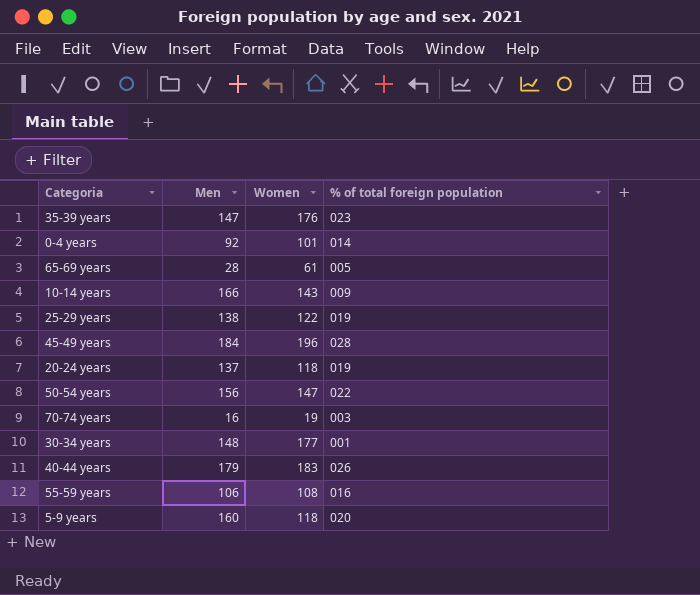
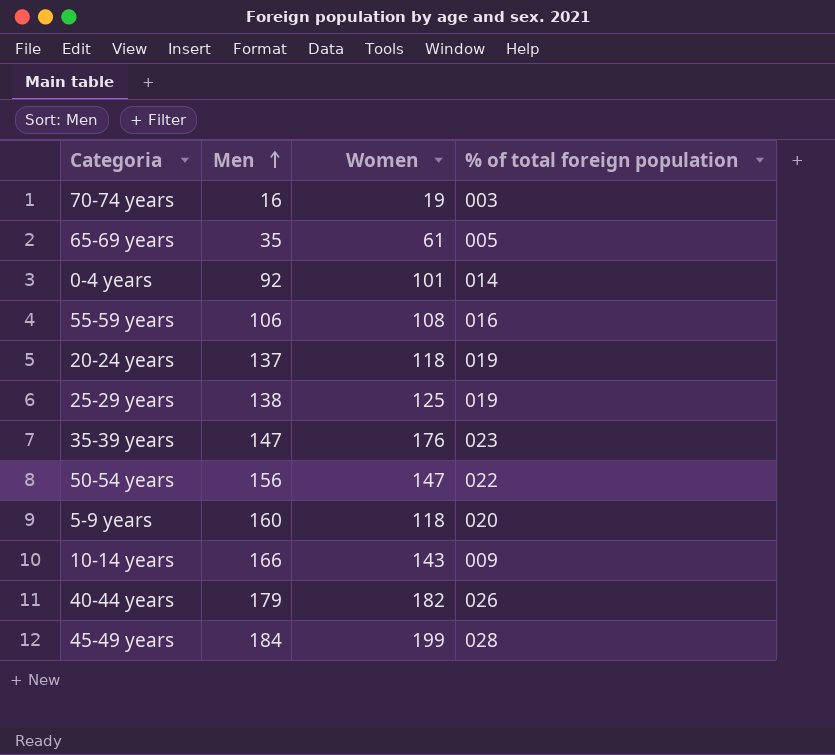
row order: none -> Men ascending
row 30-34 years: 148 | 177 | 001 -> none
65-69 years | Men: 28 -> 35
25-29 years | Women: 122 -> 125
40-44 years | Women: 183 -> 182
45-49 years | Women: 196 -> 199

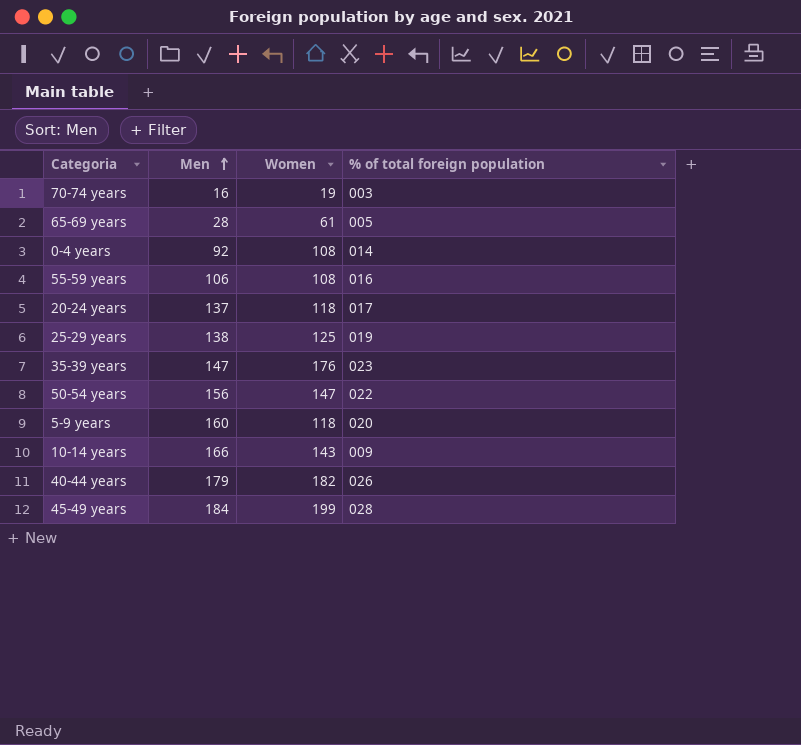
65-69 years | Men: 35 -> 28
0-4 years | Women: 101 -> 108
20-24 years | % of total foreign population: 019 -> 017

